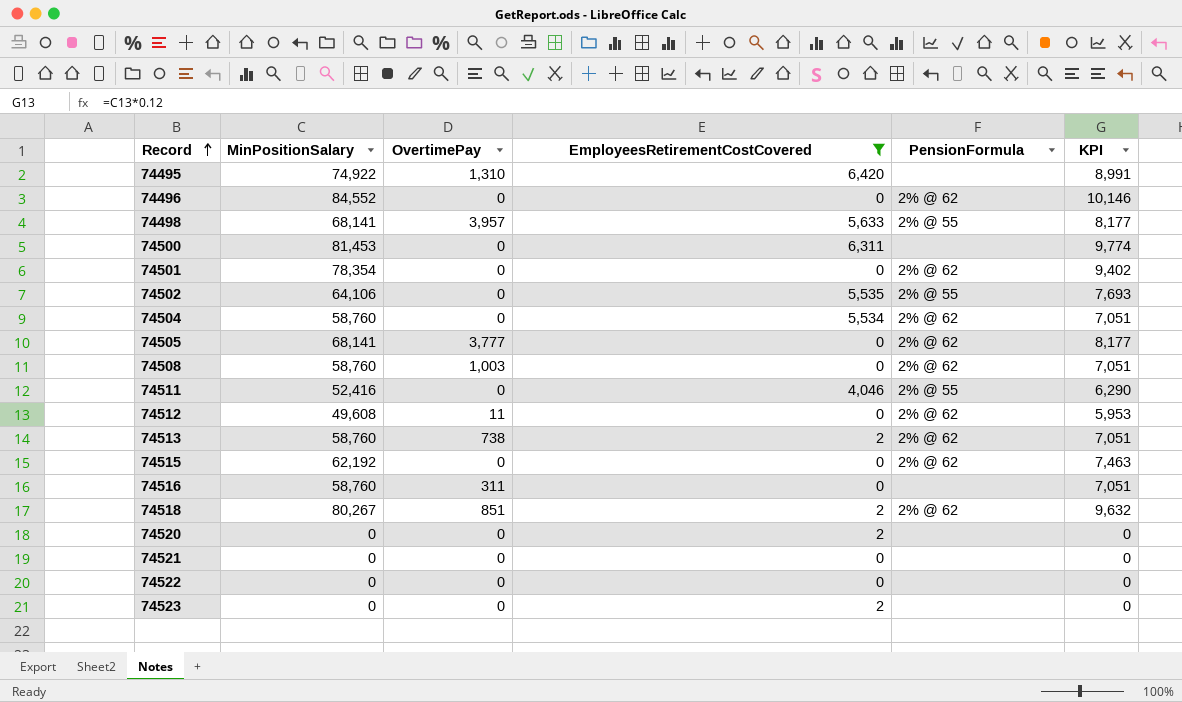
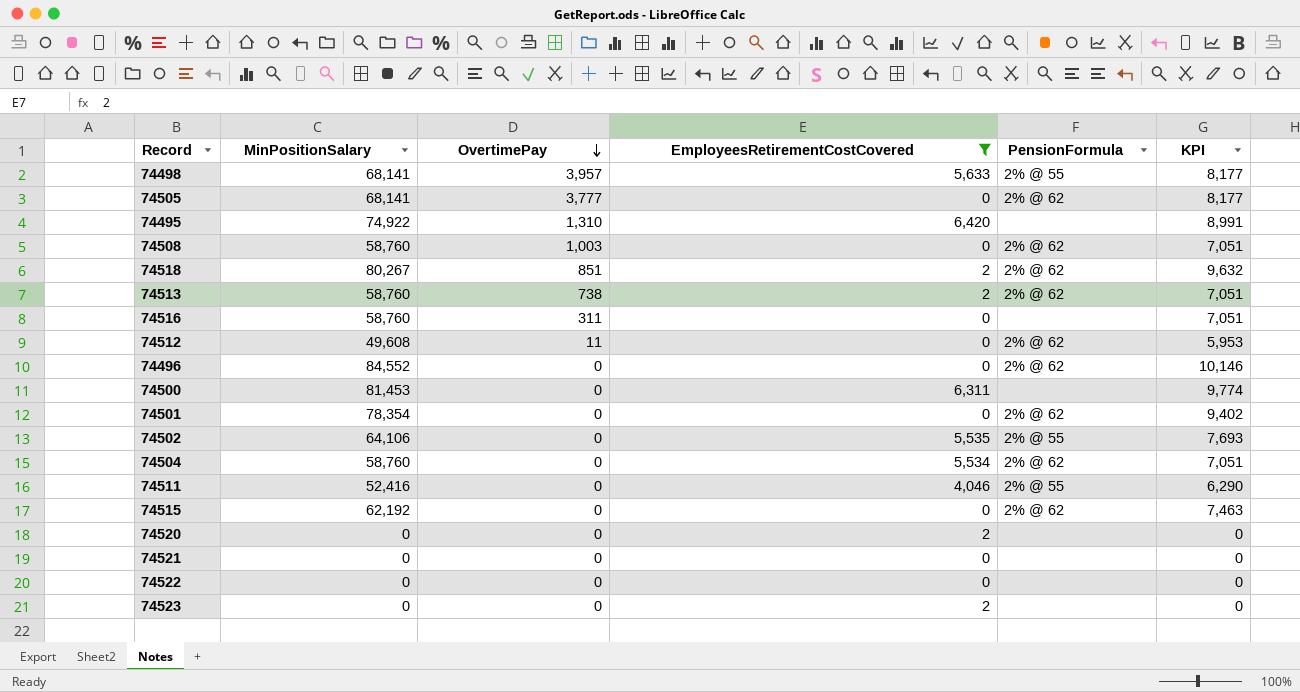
row order: Record ascending -> OvertimePay descending

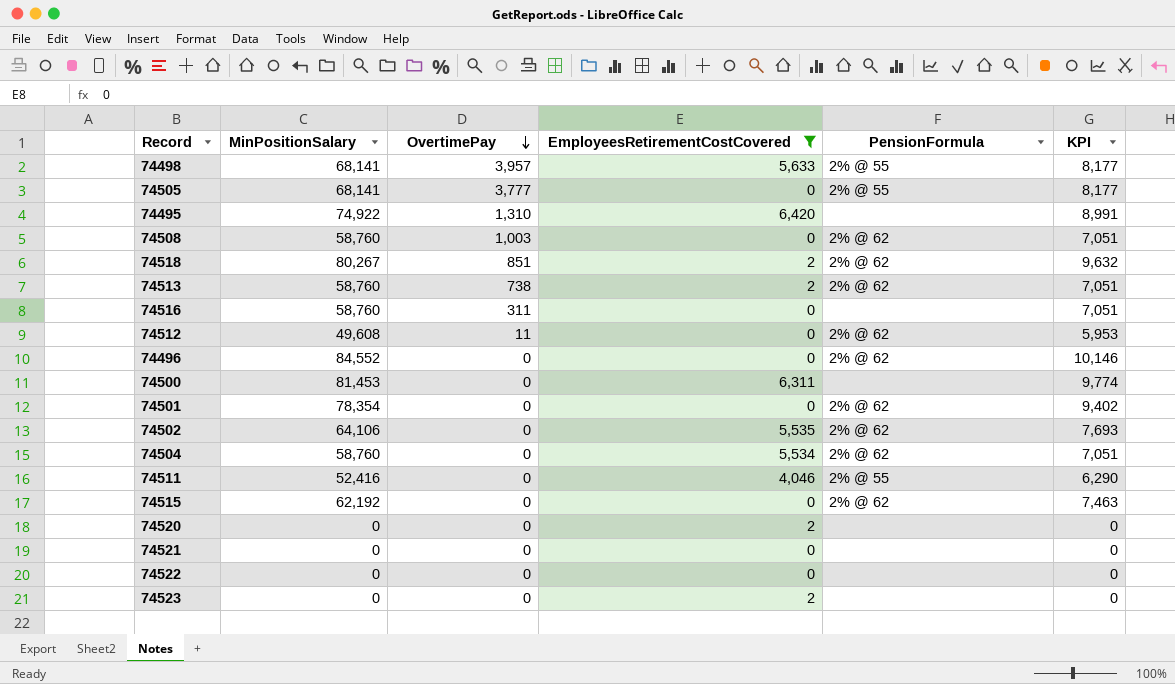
74505 | PensionFormula: 2% @ 62 -> 2% @ 55
74502 | PensionFormula: 2% @ 55 -> 2% @ 62

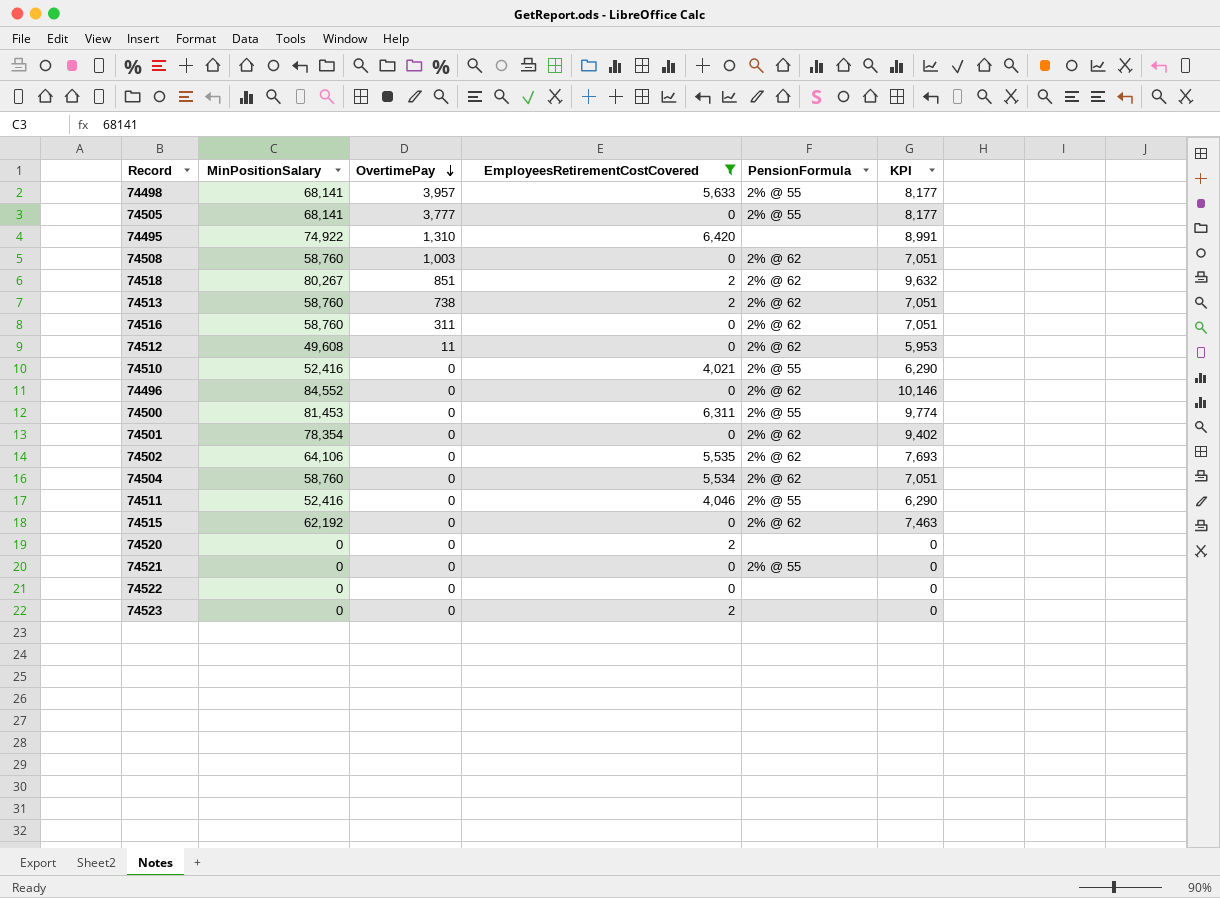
74516 | PensionFormula: none -> 2% @ 62
row 74510: none -> 52,416 | 0 | 4,021 | 2% @ 55 | 6,290
74500 | PensionFormula: none -> 2% @ 55
74521 | PensionFormula: none -> 2% @ 55

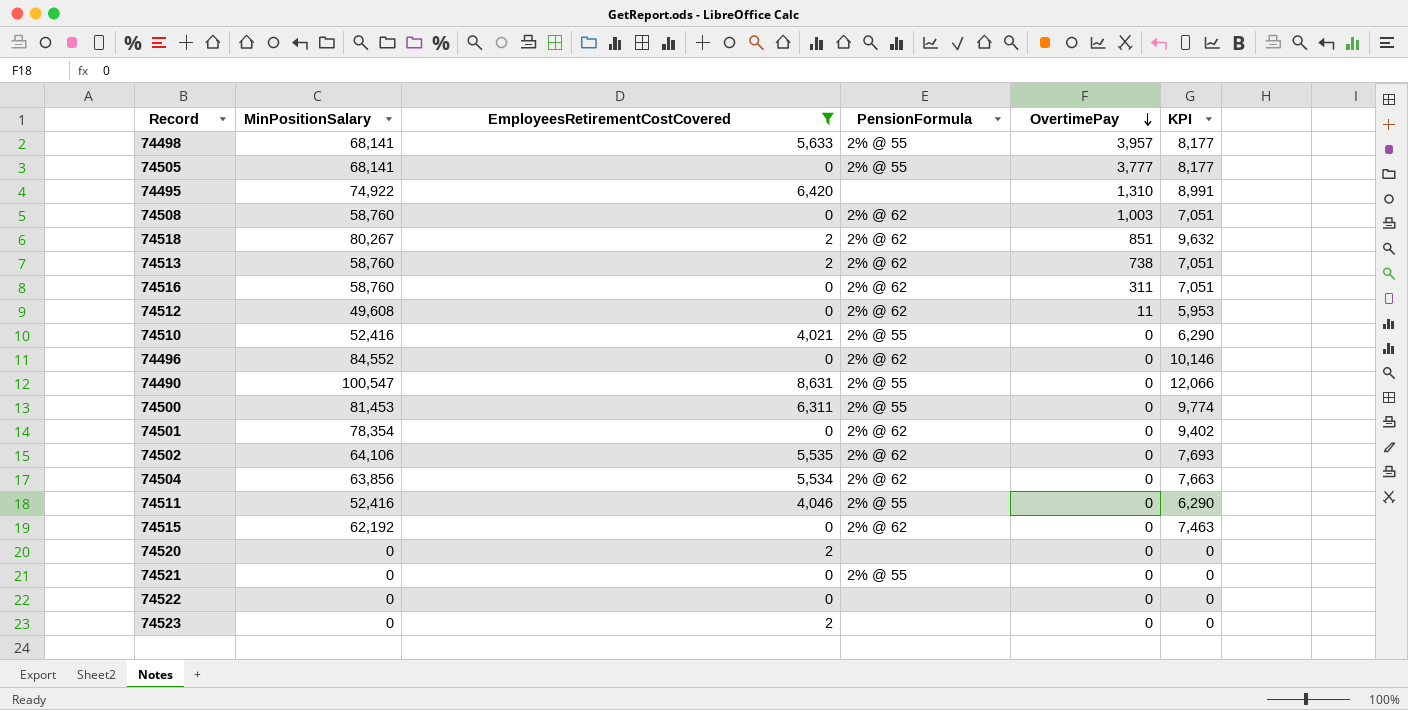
column OvertimePay | position: 3 -> 5
row 74490: none -> 100,547 | 8,631 | 2% @ 55 | 0 | 12,066
74504 | MinPositionSalary: 58,760 -> 63,856
74504 | KPI: 7,051 -> 7,663

